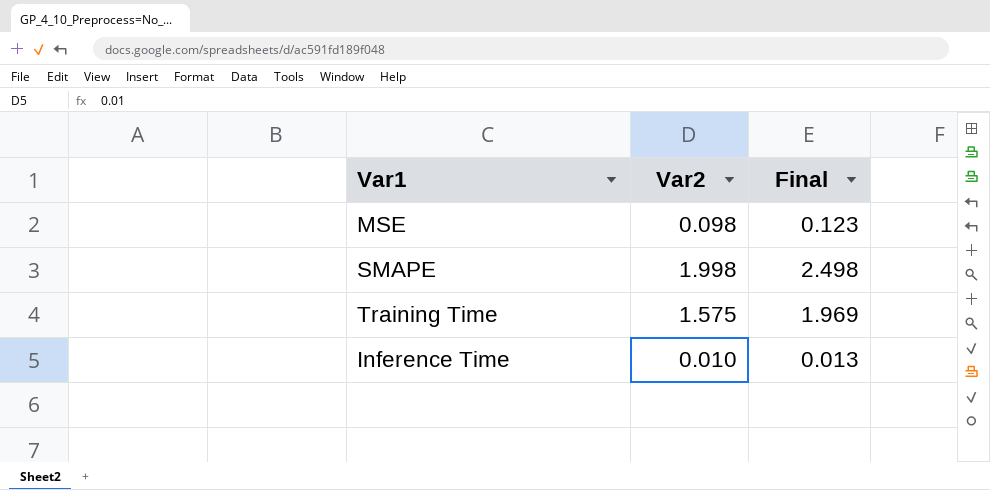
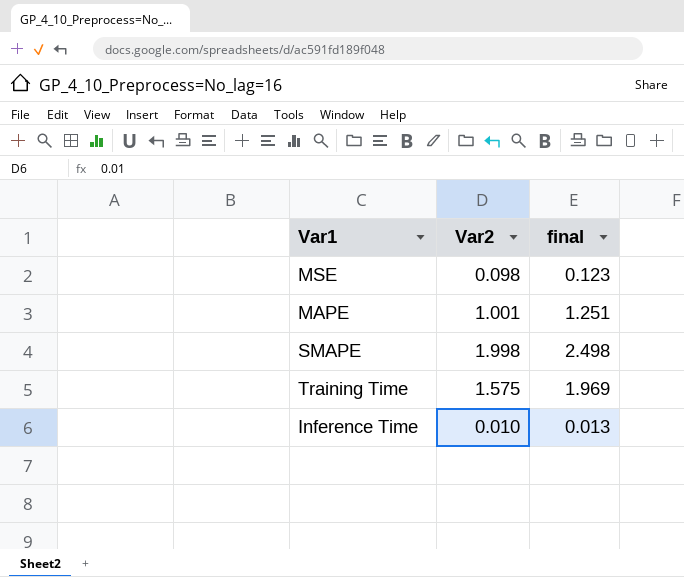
column name: Final -> final
row MAPE: none -> 1.001 | 1.251

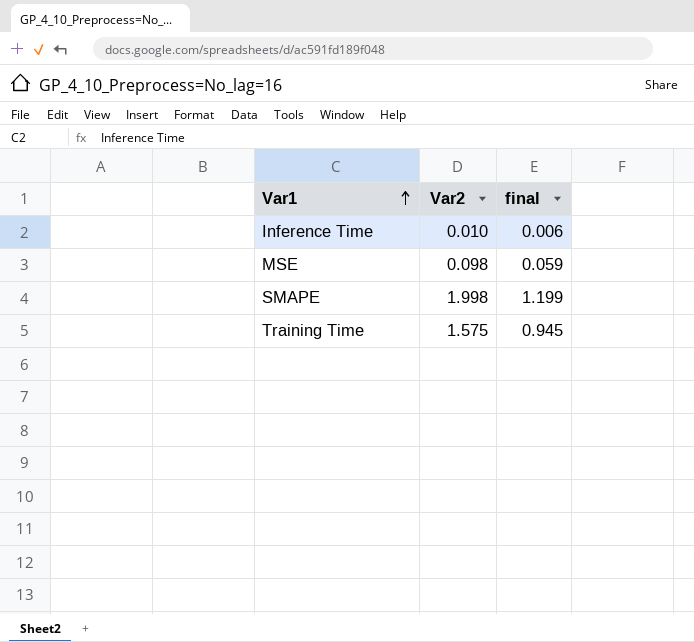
row order: none -> Var1 ascending
column final | formula: [Var2] * 1.25 -> [Var2] * 0.6
row MAPE: 1.001 | 1.251 -> none

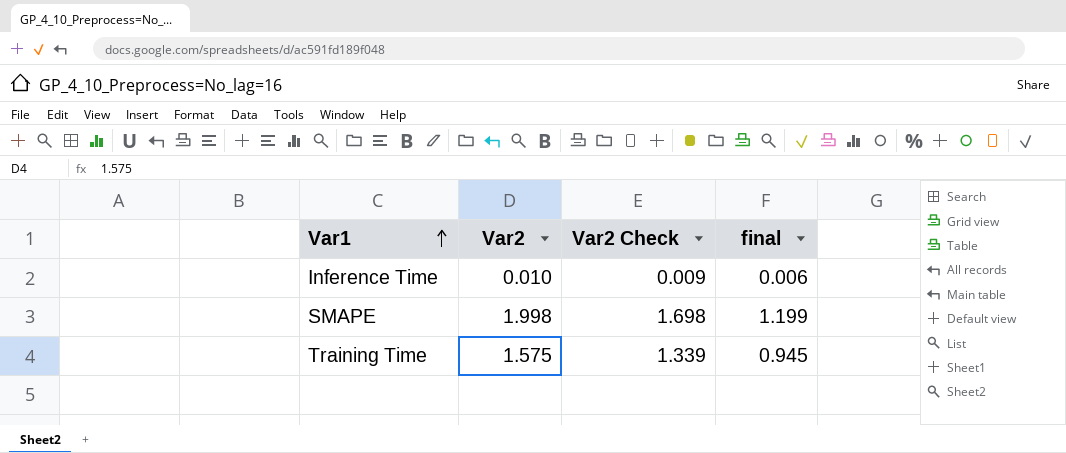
column Var2 Check | formula: none -> [Var2] * 0.85
row MSE: 0.098 | 0.059 -> none

